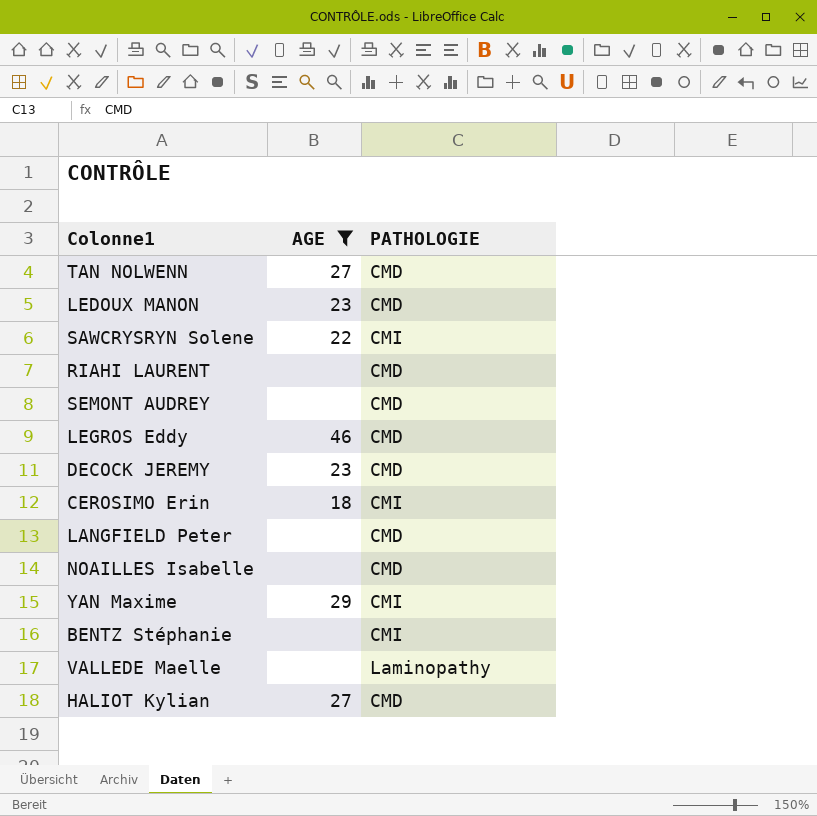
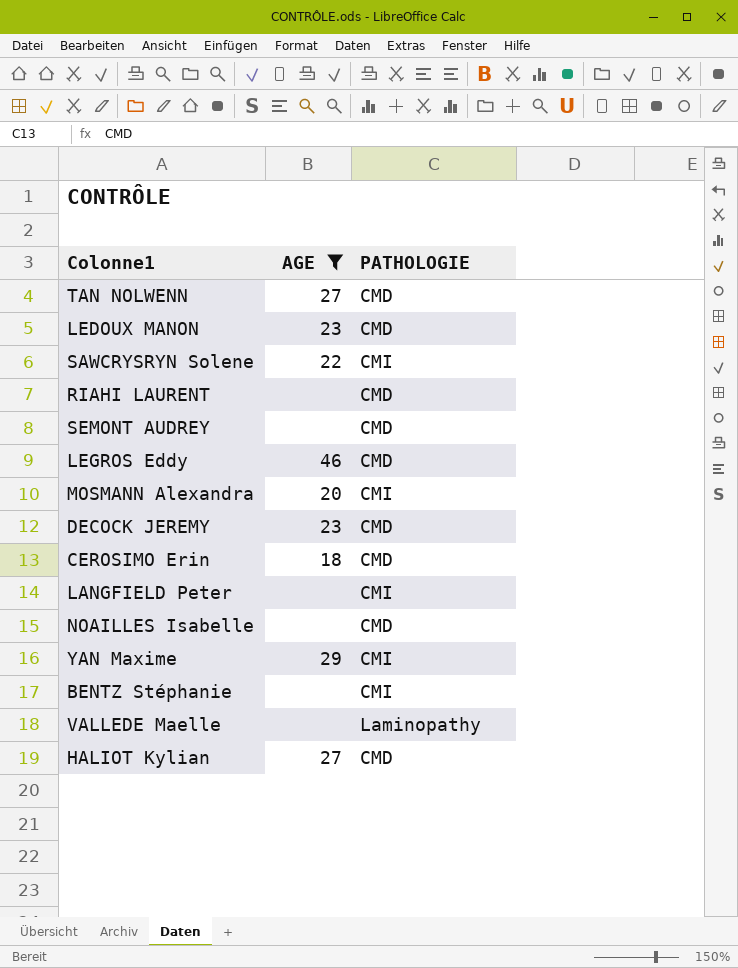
row MOSMANN Alexandra: none -> 20 | CMI
CEROSIMO Erin | PATHOLOGIE: CMI -> CMD
LANGFIELD Peter | PATHOLOGIE: CMD -> CMI

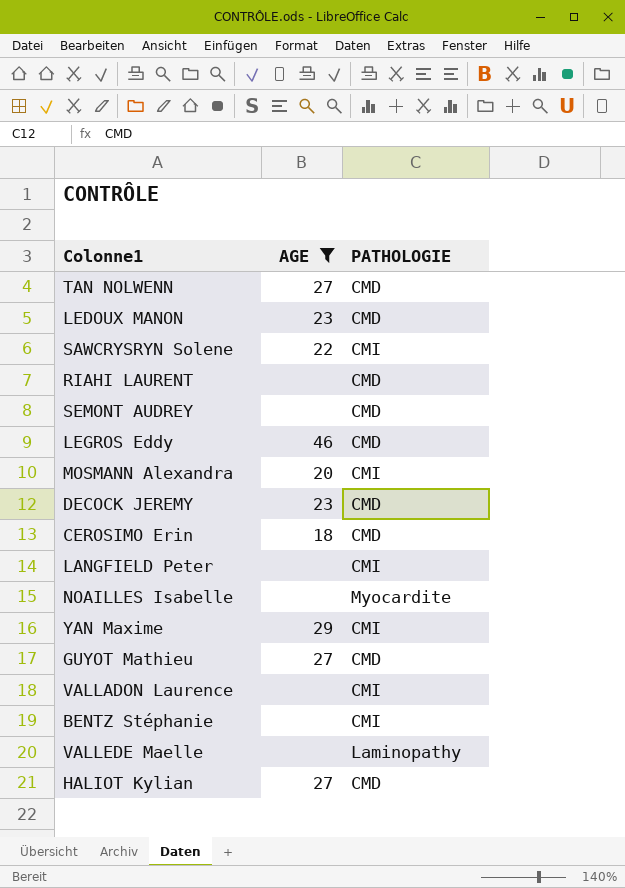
NOAILLES Isabelle | PATHOLOGIE: CMD -> Myocardite
row GUYOT Mathieu: none -> 27 | CMD
row VALLADON Laurence: none -> none | CMI

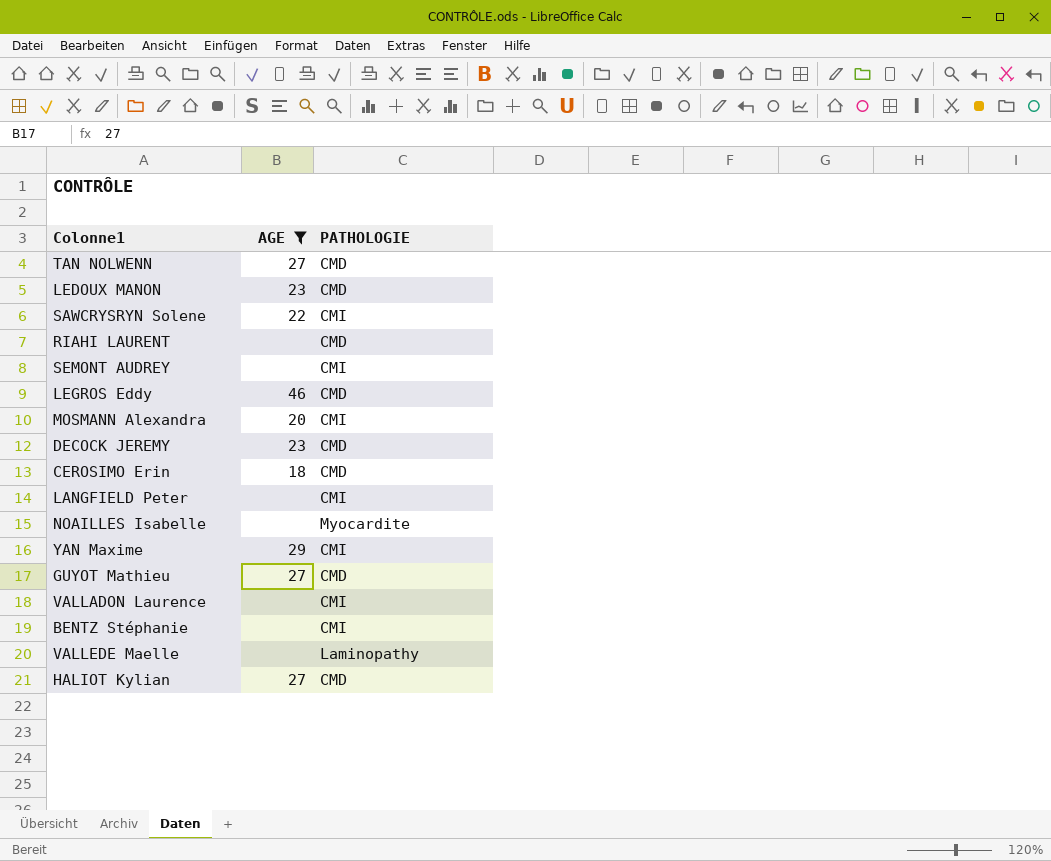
SEMONT AUDREY | PATHOLOGIE: CMD -> CMI

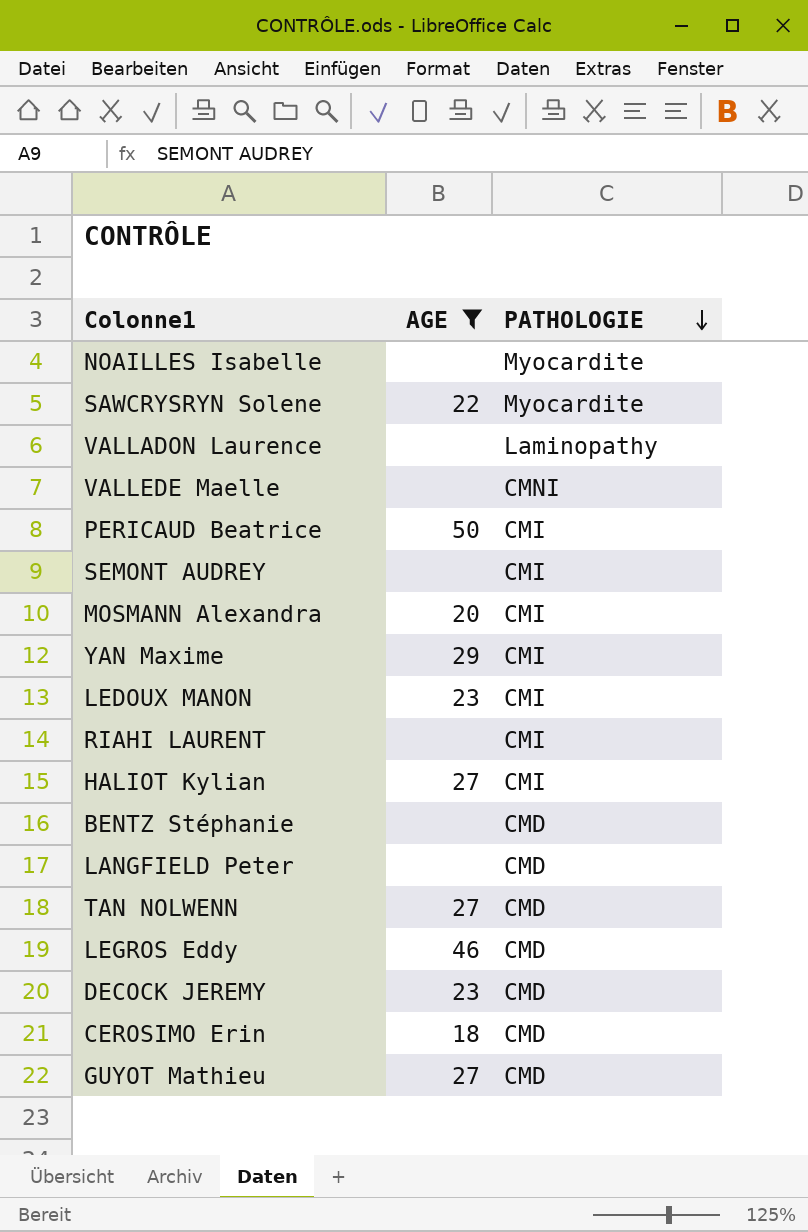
row order: none -> PATHOLOGIE descending
SAWCRYSRYN Solene | PATHOLOGIE: CMI -> Myocardite
VALLADON Laurence | PATHOLOGIE: CMI -> Laminopathy
VALLEDE Maelle | PATHOLOGIE: Laminopathy -> CMNI
row PERICAUD Beatrice: none -> 50 | CMI
LEDOUX MANON | PATHOLOGIE: CMD -> CMI
RIAHI LAURENT | PATHOLOGIE: CMD -> CMI
HALIOT Kylian | PATHOLOGIE: CMD -> CMI
BENTZ Stéphanie | PATHOLOGIE: CMI -> CMD
LANGFIELD Peter | PATHOLOGIE: CMI -> CMD

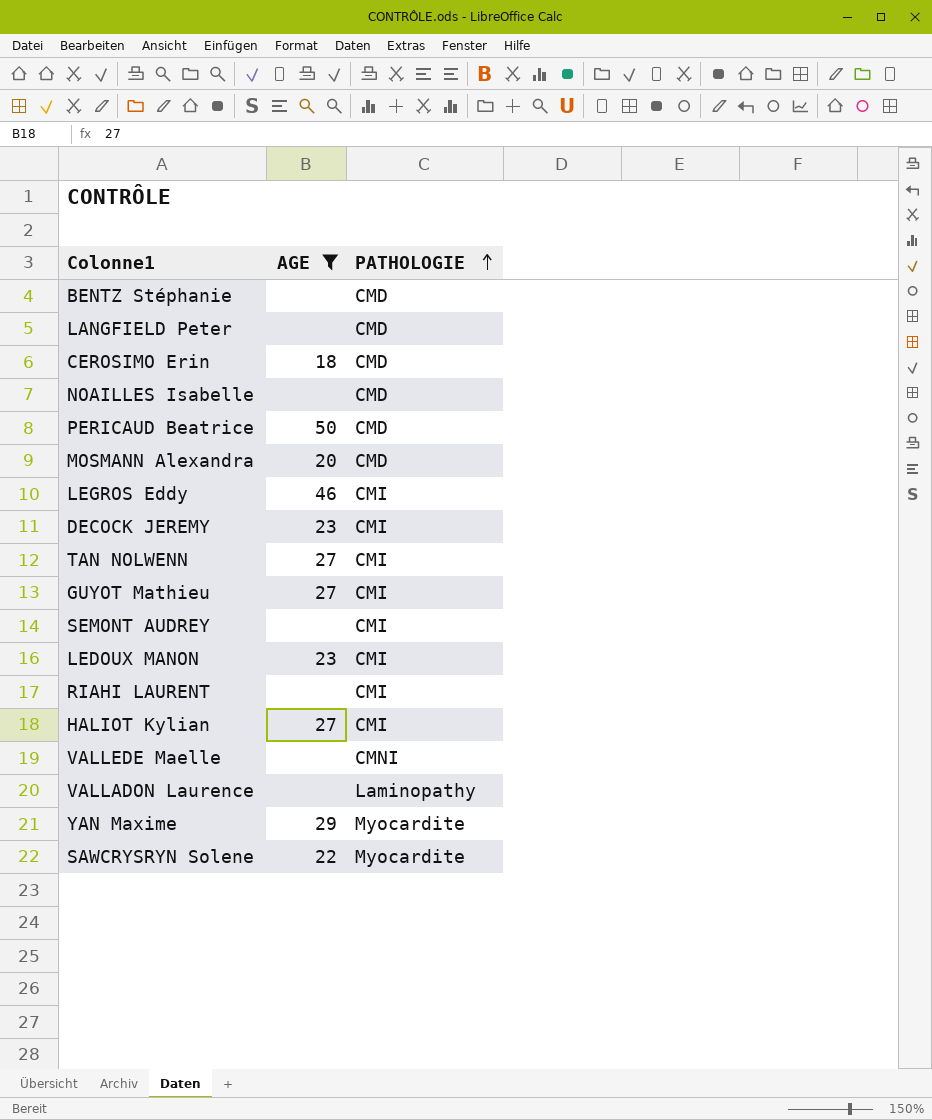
row order: PATHOLOGIE descending -> PATHOLOGIE ascending
NOAILLES Isabelle | PATHOLOGIE: Myocardite -> CMD
PERICAUD Beatrice | PATHOLOGIE: CMI -> CMD
MOSMANN Alexandra | PATHOLOGIE: CMI -> CMD
LEGROS Eddy | PATHOLOGIE: CMD -> CMI
DECOCK JEREMY | PATHOLOGIE: CMD -> CMI
TAN NOLWENN | PATHOLOGIE: CMD -> CMI
GUYOT Mathieu | PATHOLOGIE: CMD -> CMI
YAN Maxime | PATHOLOGIE: CMI -> Myocardite

